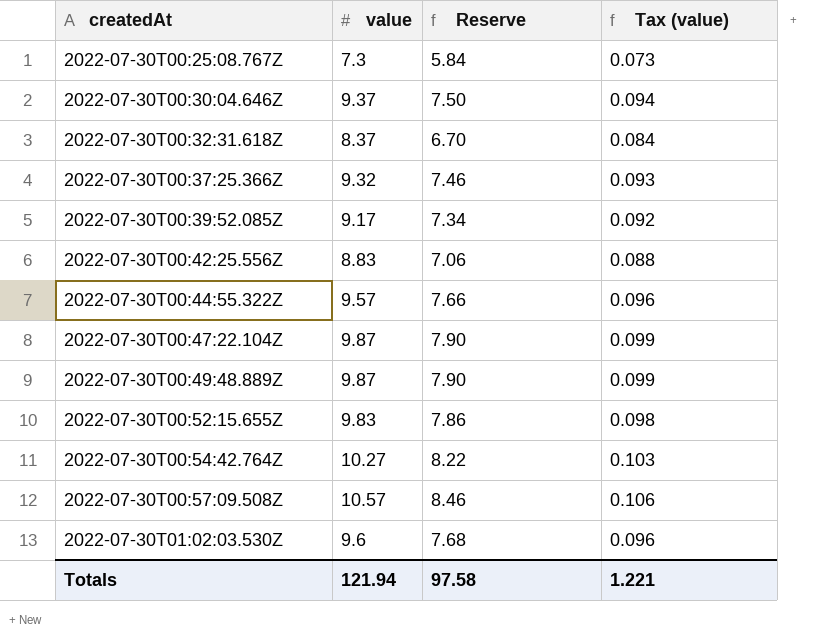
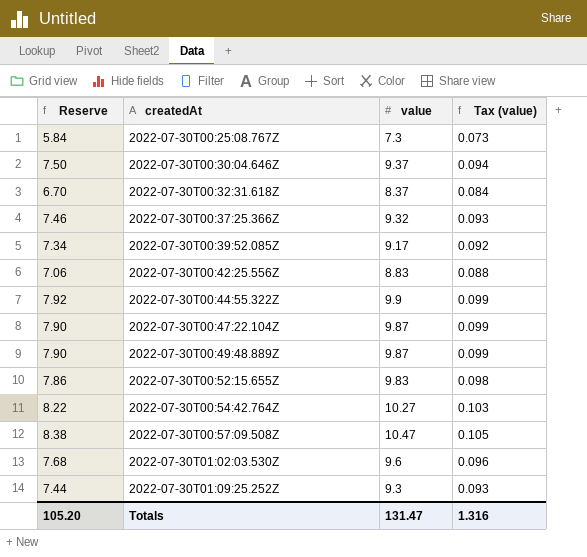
column Reserve | position: 3 -> 1
2022-07-30T00:44:55.322Z | Reserve: 7.66 -> 7.92
2022-07-30T00:44:55.322Z | value: 9.57 -> 9.9
2022-07-30T00:44:55.322Z | Tax (value): 0.096 -> 0.099
2022-07-30T00:57:09.508Z | Reserve: 8.46 -> 8.38
2022-07-30T00:57:09.508Z | value: 10.57 -> 10.47
2022-07-30T00:57:09.508Z | Tax (value): 0.106 -> 0.105
row 2022-07-30T01:09:25.252Z: none -> 7.44 | 9.3 | 0.093
Totals | Reserve: 97.58 -> 105.20
Totals | value: 121.94 -> 131.47
Totals | Tax (value): 1.221 -> 1.316

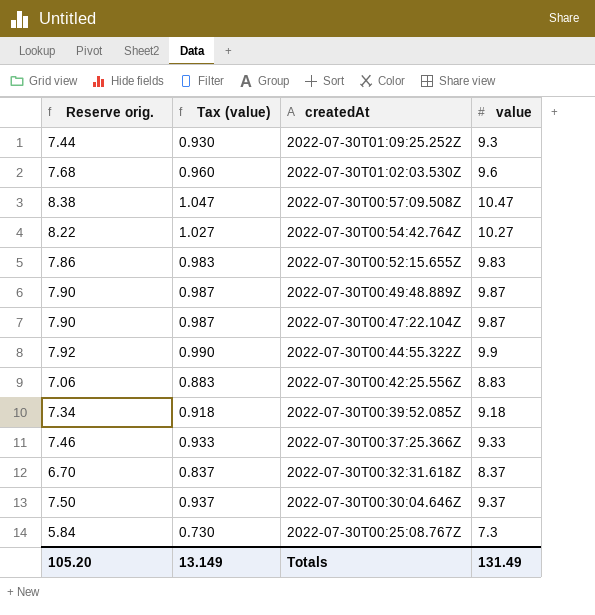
row order: createdAt ascending -> createdAt descending
column name: Reserve -> Reserve orig.
column Tax (value) | formula: [value] * 0.01 -> [value] * 0.1
column Tax (value) | position: 4 -> 2
2022-07-30T00:39:52.085Z | value: 9.17 -> 9.18
2022-07-30T00:37:25.366Z | value: 9.32 -> 9.33
Totals | Tax (value): 1.316 -> 13.149
Totals | value: 131.47 -> 131.49

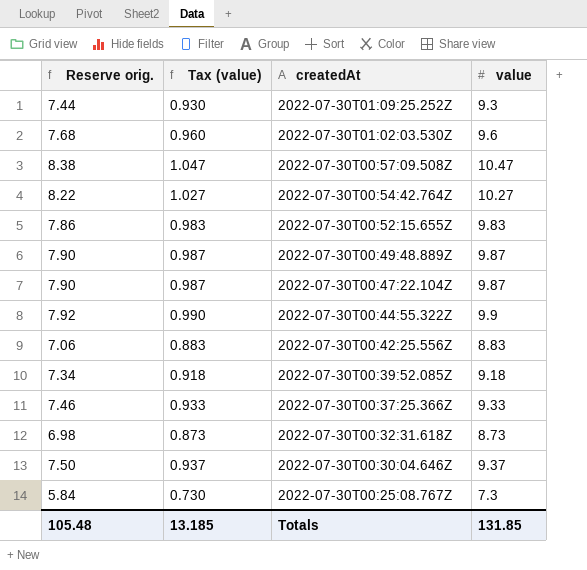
2022-07-30T00:32:31.618Z | Reserve orig.: 6.70 -> 6.98
2022-07-30T00:32:31.618Z | Tax (value): 0.837 -> 0.873
2022-07-30T00:32:31.618Z | value: 8.37 -> 8.73
Totals | Reserve orig.: 105.20 -> 105.48
Totals | Tax (value): 13.149 -> 13.185
Totals | value: 131.49 -> 131.85

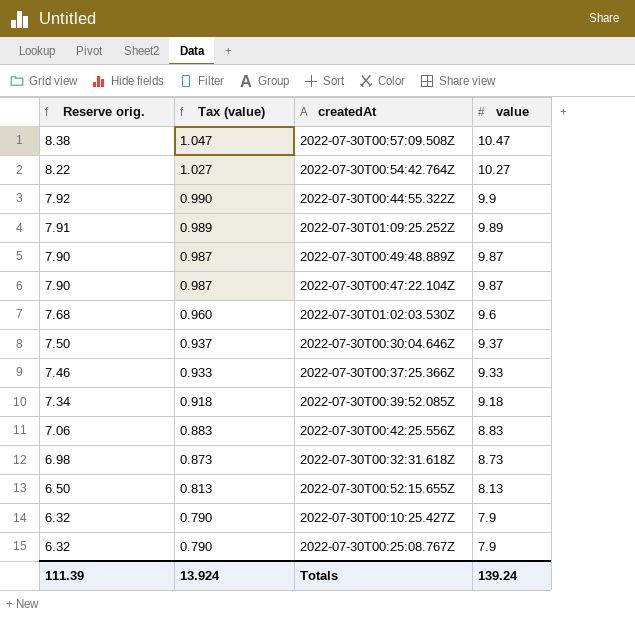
row order: createdAt descending -> Reserve orig. descending
2022-07-30T01:09:25.252Z | Reserve orig.: 7.44 -> 7.91
2022-07-30T01:09:25.252Z | Tax (value): 0.930 -> 0.989
2022-07-30T01:09:25.252Z | value: 9.3 -> 9.89
2022-07-30T00:52:15.655Z | Reserve orig.: 7.86 -> 6.50
2022-07-30T00:52:15.655Z | Tax (value): 0.983 -> 0.813
2022-07-30T00:52:15.655Z | value: 9.83 -> 8.13
row 2022-07-30T00:10:25.427Z: none -> 6.32 | 0.790 | 7.9
2022-07-30T00:25:08.767Z | Reserve orig.: 5.84 -> 6.32
2022-07-30T00:25:08.767Z | Tax (value): 0.730 -> 0.790
2022-07-30T00:25:08.767Z | value: 7.3 -> 7.9
Totals | Reserve orig.: 105.48 -> 111.39
Totals | Tax (value): 13.185 -> 13.924
Totals | value: 131.85 -> 139.24

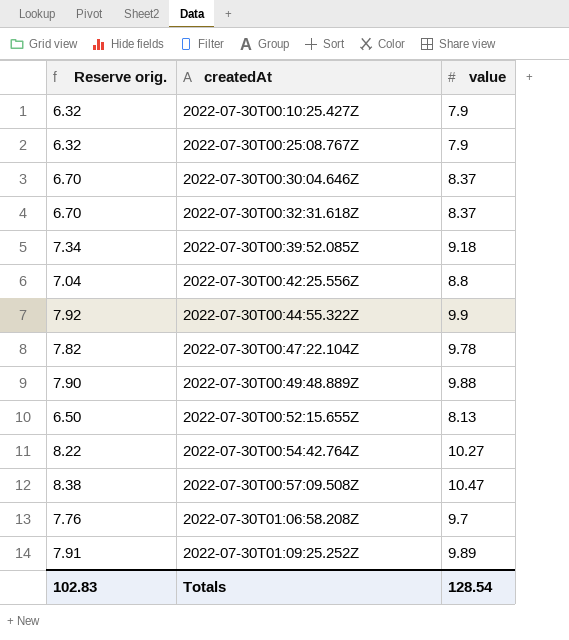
row order: Reserve orig. descending -> createdAt ascending
column Tax (value) | formula: [value] * 0.1 -> none
row 2022-07-30T01:02:03.530Z: 7.68 | 0.960 | 9.6 -> none
row 2022-07-30T00:37:25.366Z: 7.46 | 0.933 | 9.33 -> none
2022-07-30T00:30:04.646Z | Reserve orig.: 7.50 -> 6.70
2022-07-30T00:30:04.646Z | value: 9.37 -> 8.37
2022-07-30T00:32:31.618Z | Reserve orig.: 6.98 -> 6.70
2022-07-30T00:32:31.618Z | value: 8.73 -> 8.37
2022-07-30T00:42:25.556Z | Reserve orig.: 7.06 -> 7.04
2022-07-30T00:42:25.556Z | value: 8.83 -> 8.8
2022-07-30T00:47:22.104Z | Reserve orig.: 7.90 -> 7.82
2022-07-30T00:47:22.104Z | value: 9.87 -> 9.78
2022-07-30T00:49:48.889Z | value: 9.87 -> 9.88
row 2022-07-30T01:06:58.208Z: none -> 7.76 | 9.7
Totals | Reserve orig.: 111.39 -> 102.83
Totals | value: 139.24 -> 128.54

